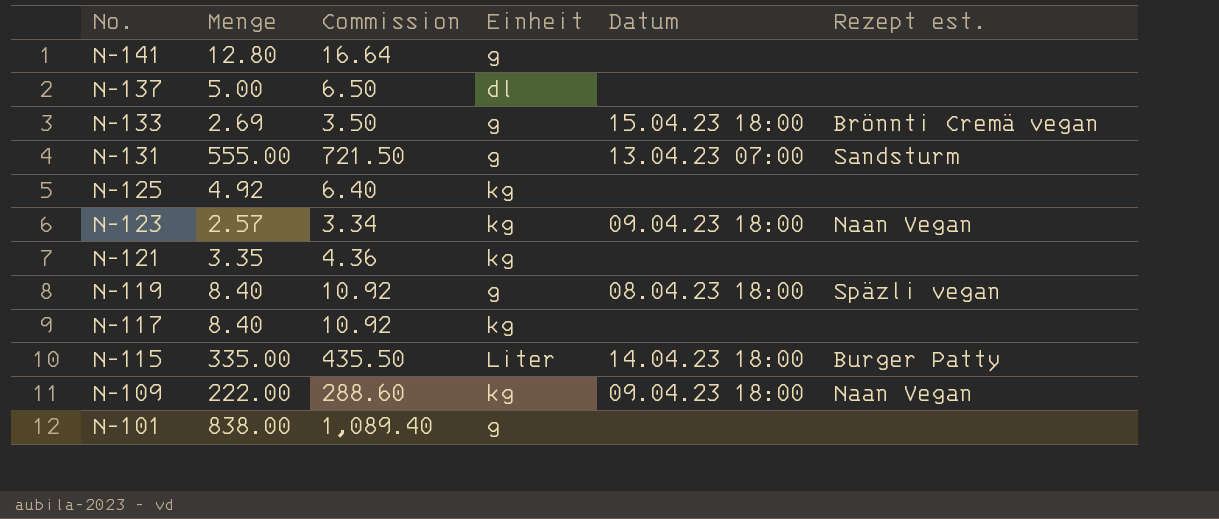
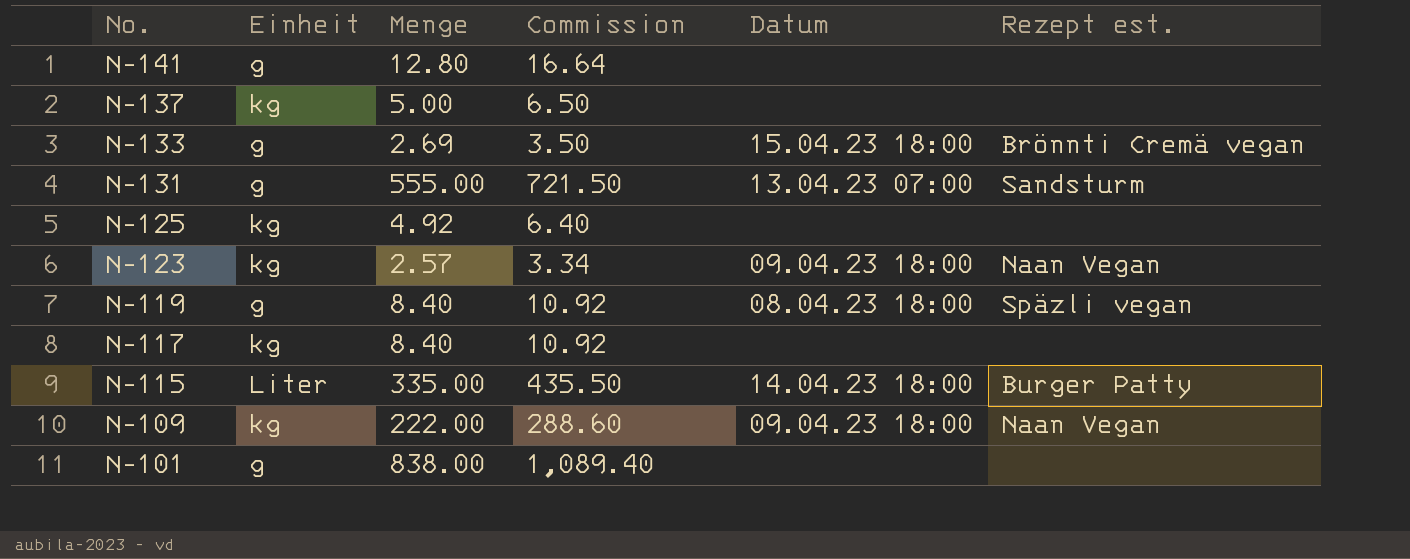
column Einheit | position: 4 -> 2
row N-121: 3.35 | 4.36 | kg | none | none -> none
N-137 | Einheit: dl -> kg

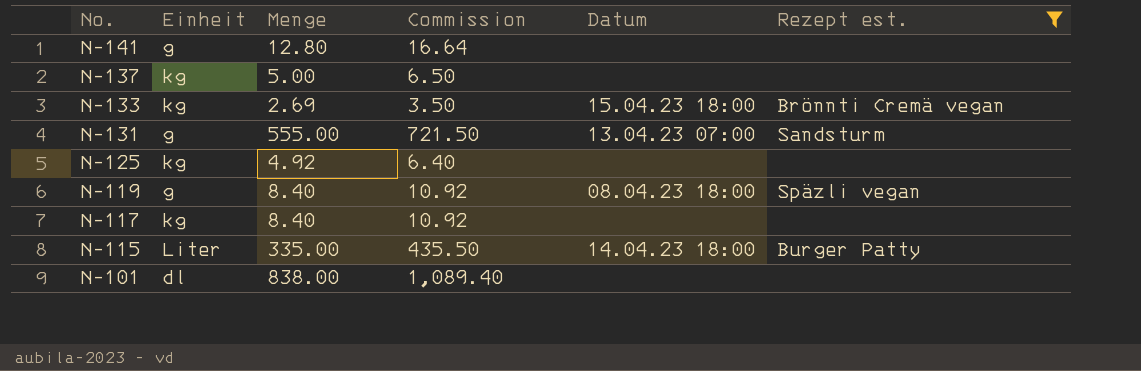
filter: none -> Rezept est. != Naan Vegan
N-133 | Einheit: g -> kg
N-101 | Einheit: g -> dl

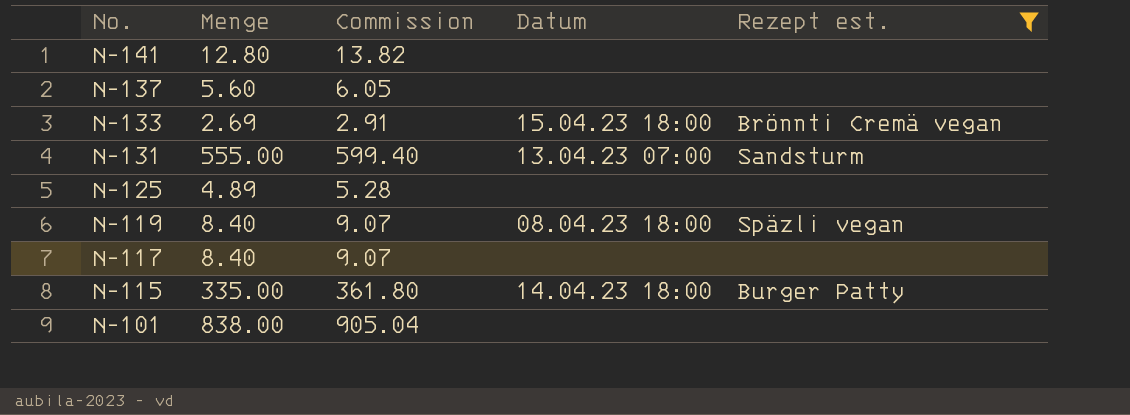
column Einheit | position: 2 -> none
column Commission | formula: [Menge] * 1.3 -> [Menge] * 1.08
N-137 | Menge: 5.00 -> 5.60
N-125 | Menge: 4.92 -> 4.89

